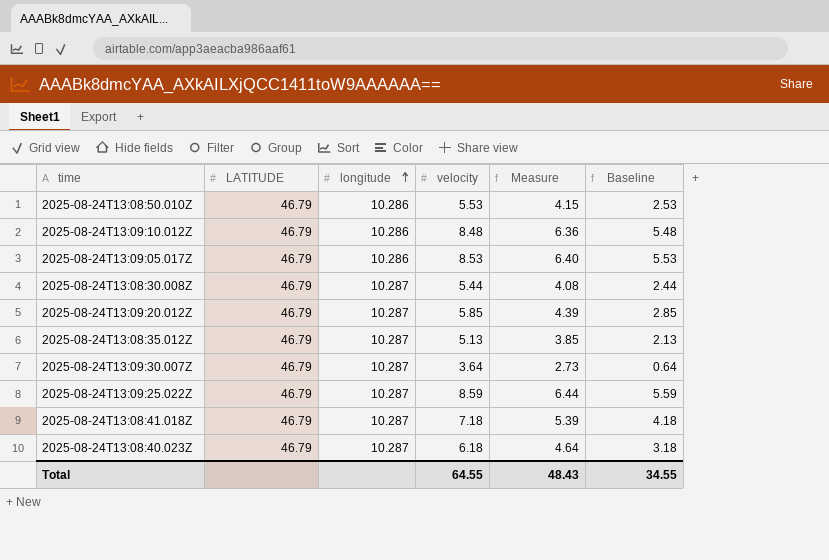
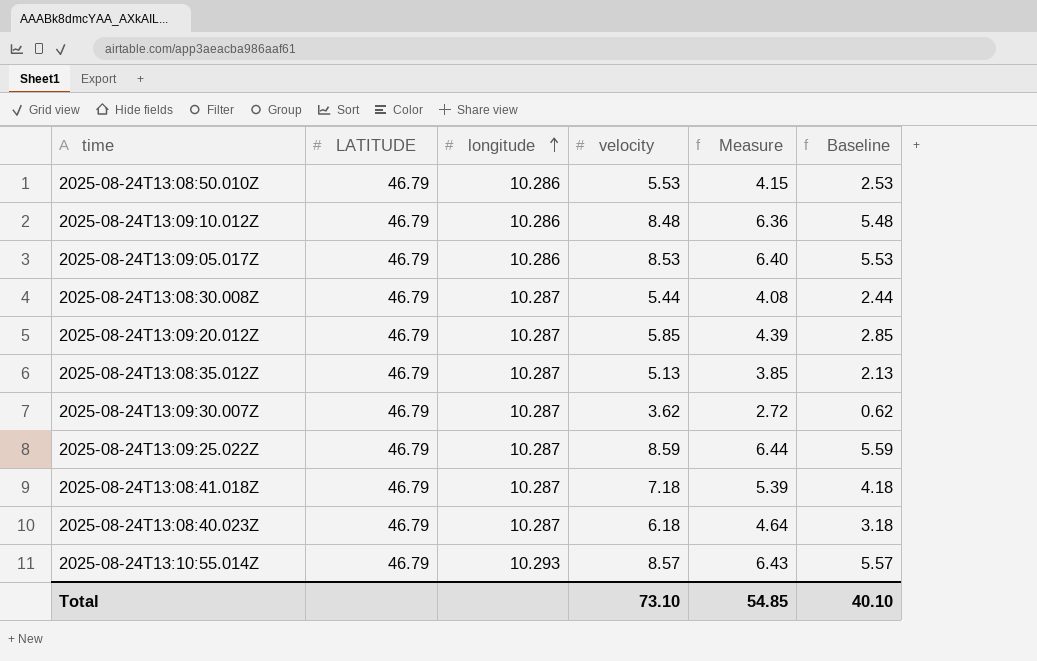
2025-08-24T13:09:30.007Z | velocity: 3.64 -> 3.62
2025-08-24T13:09:30.007Z | Measure: 2.73 -> 2.72
2025-08-24T13:09:30.007Z | Baseline: 0.64 -> 0.62
row 2025-08-24T13:10:55.014Z: none -> 46.79 | 10.293 | 8.57 | 6.43 | 5.57
Total | velocity: 64.55 -> 73.10
Total | Measure: 48.43 -> 54.85
Total | Baseline: 34.55 -> 40.10

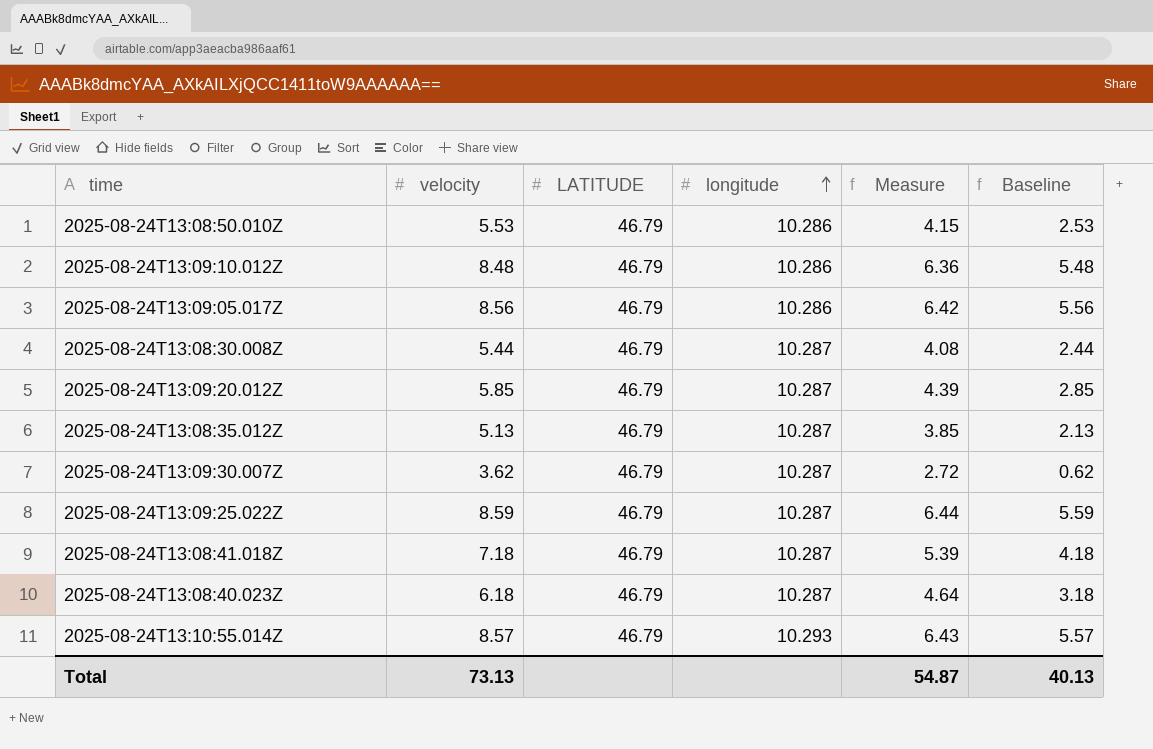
column velocity | position: 4 -> 2
2025-08-24T13:09:05.017Z | velocity: 8.53 -> 8.56
2025-08-24T13:09:05.017Z | Measure: 6.40 -> 6.42
2025-08-24T13:09:05.017Z | Baseline: 5.53 -> 5.56
Total | velocity: 73.10 -> 73.13
Total | Measure: 54.85 -> 54.87
Total | Baseline: 40.10 -> 40.13

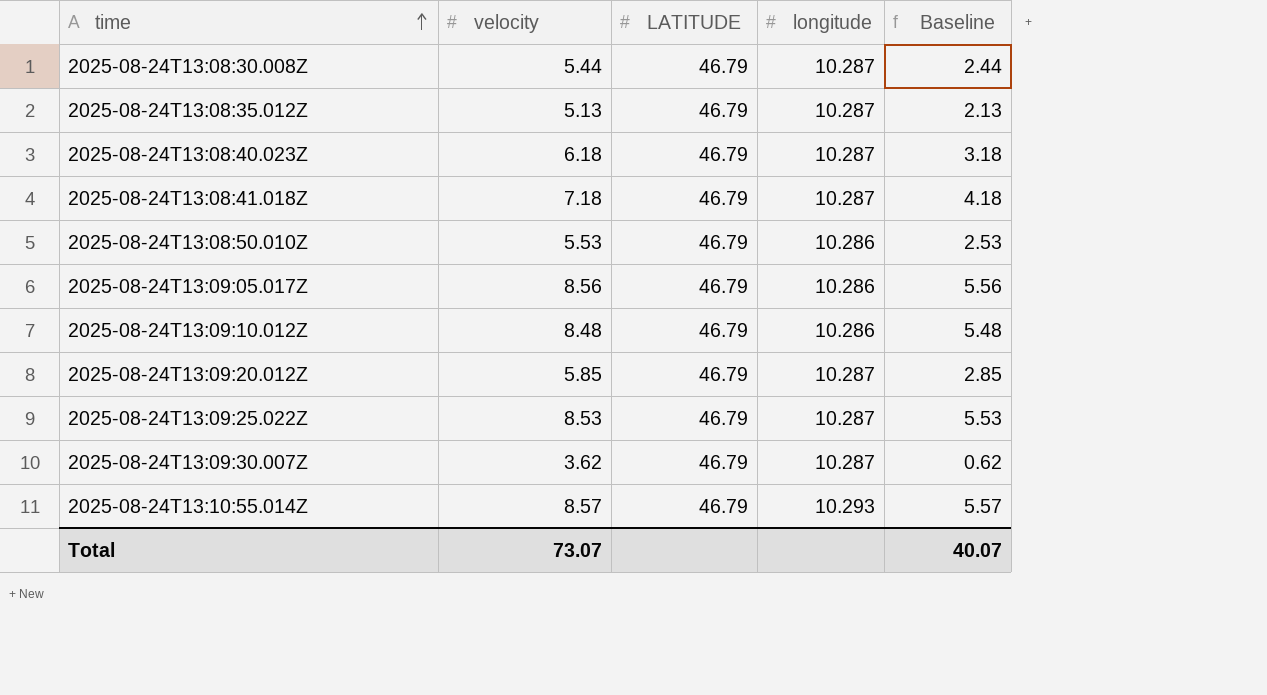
row order: longitude ascending -> time ascending
column Measure | formula: [velocity] * 0.75 -> none
2025-08-24T13:09:25.022Z | velocity: 8.59 -> 8.53
2025-08-24T13:09:25.022Z | Baseline: 5.59 -> 5.53
Total | velocity: 73.13 -> 73.07
Total | Baseline: 40.13 -> 40.07

